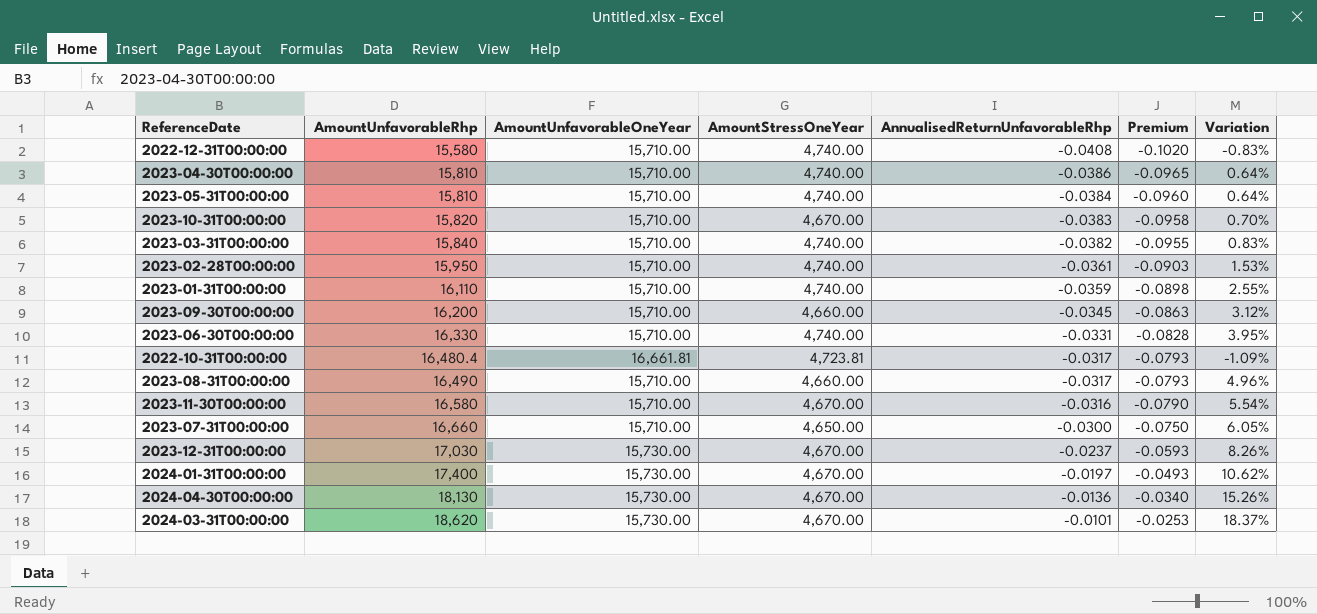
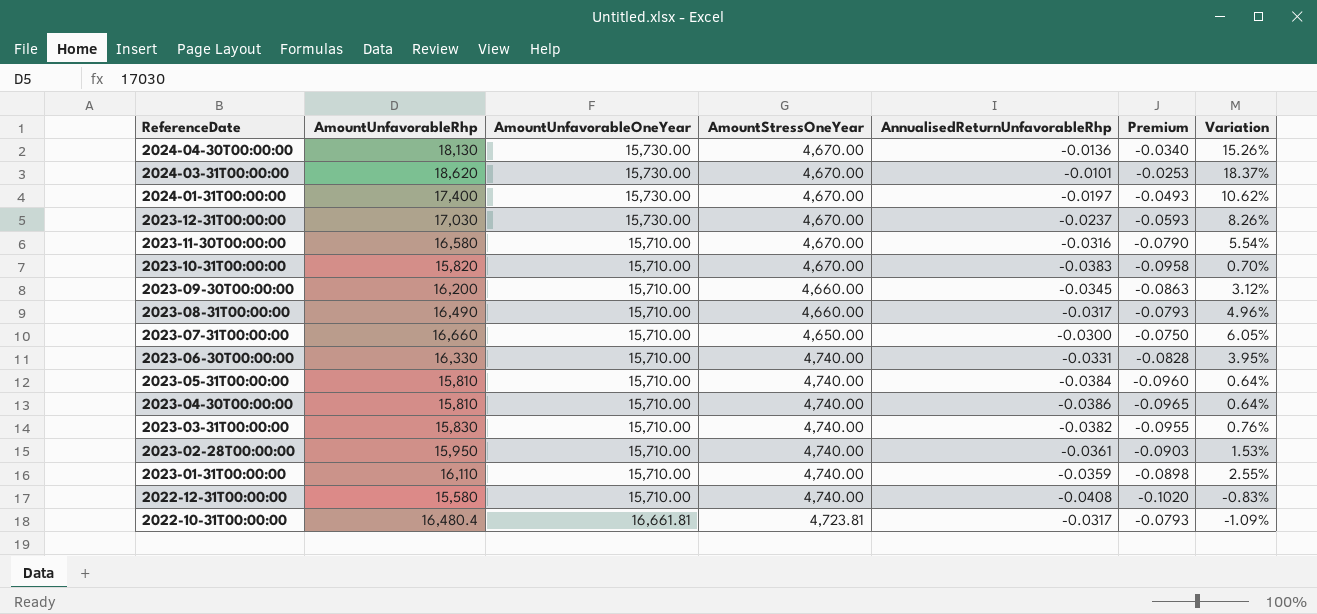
row order: AmountUnfavorableRhp ascending -> ReferenceDate descending
2023-03-31T00:00:00 | AmountUnfavorableRhp: 15,840 -> 15,830
2023-03-31T00:00:00 | Variation: 0.83% -> 0.76%

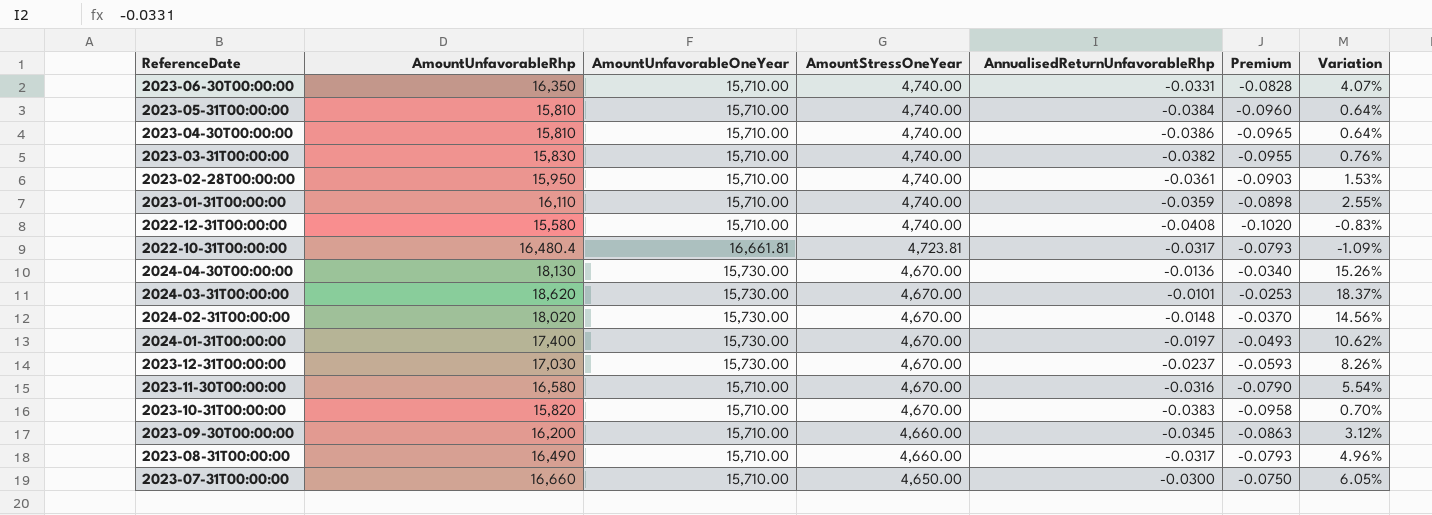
row order: ReferenceDate descending -> AmountStressOneYear descending
2023-06-30T00:00:00 | AmountUnfavorableRhp: 16,330 -> 16,350
2023-06-30T00:00:00 | Variation: 3.95% -> 4.07%
row 2024-02-31T00:00:00: none -> 18,020 | 15,730.00 | 4,670.00 | -0.0148 | -0.0370 | 14.56%

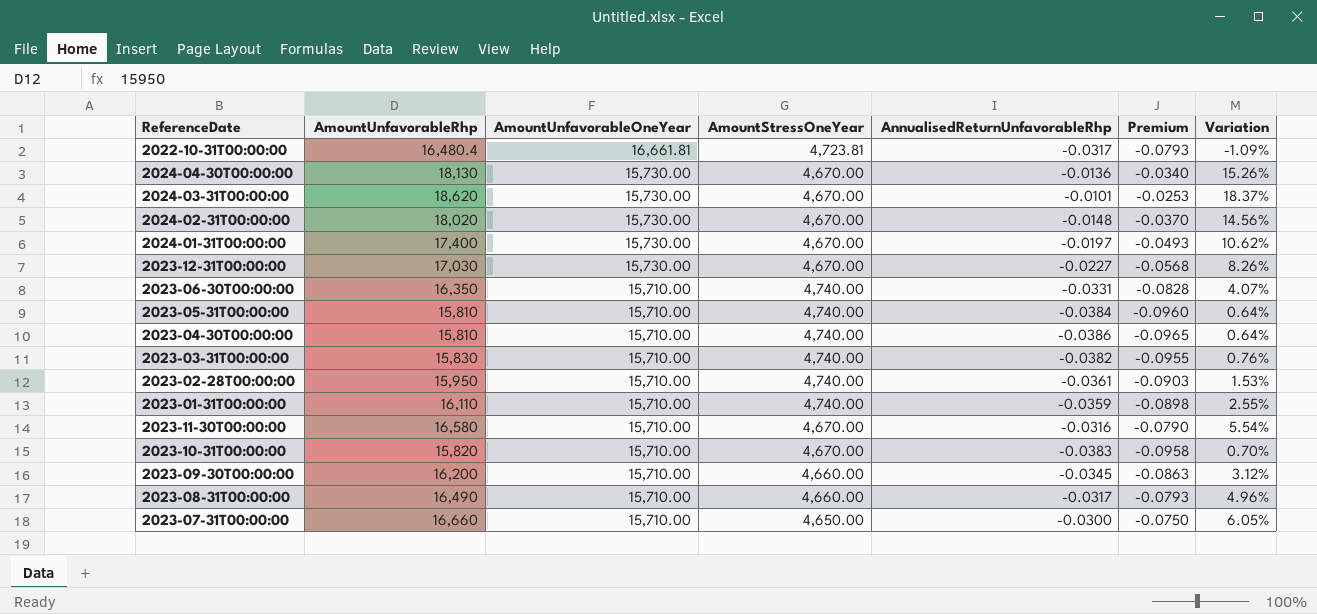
row order: AmountStressOneYear descending -> AmountUnfavorableOneYear descending
row 2022-12-31T00:00:00: 15,580 | 15,710.00 | 4,740.00 | -0.0408 | -0.1020 | -0.83% -> none
2023-12-31T00:00:00 | AnnualisedReturnUnfavorableRhp: -0.0237 -> -0.0227
2023-12-31T00:00:00 | Premium: -0.0593 -> -0.0568

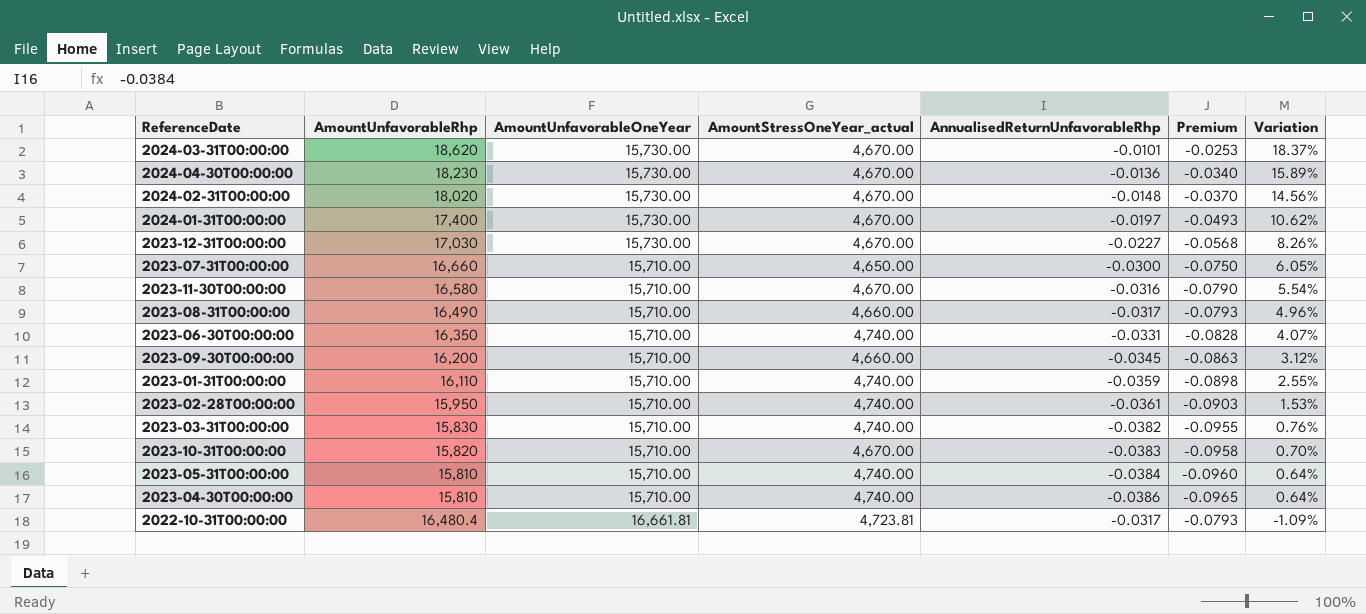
row order: AmountUnfavorableOneYear descending -> Variation descending
column name: AmountStressOneYear -> AmountStressOneYear_actual
2024-04-30T00:00:00 | AmountUnfavorableRhp: 18,130 -> 18,230
2024-04-30T00:00:00 | Variation: 15.26% -> 15.89%

